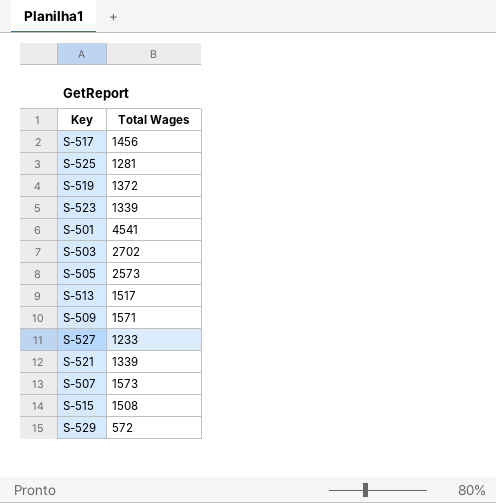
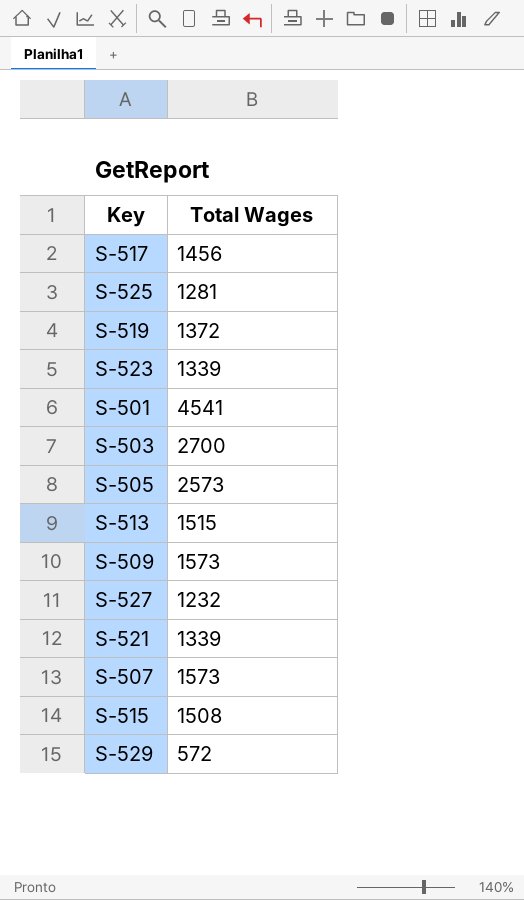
S-503 | Total Wages: 2702 -> 2700
S-513 | Total Wages: 1517 -> 1515
S-509 | Total Wages: 1571 -> 1573
S-527 | Total Wages: 1233 -> 1232

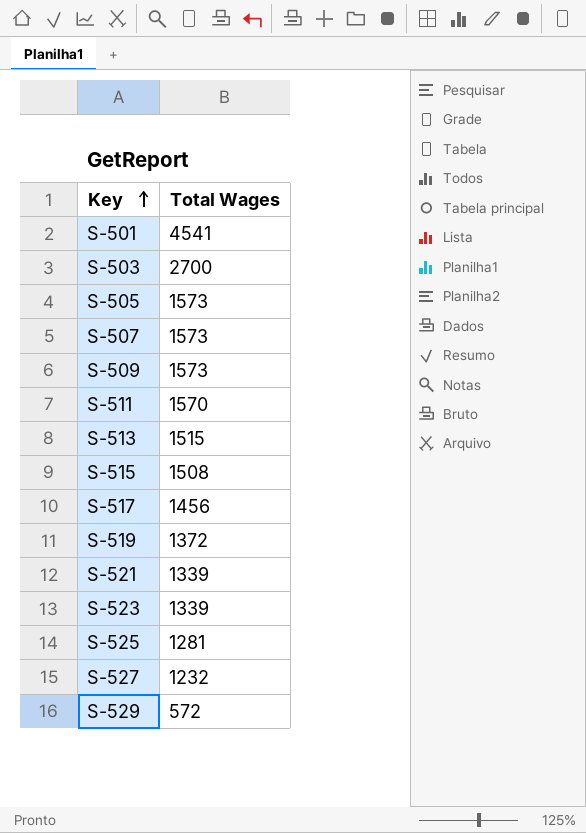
row order: none -> Key ascending
S-505 | Total Wages: 2573 -> 1573
row S-511: none -> 1570

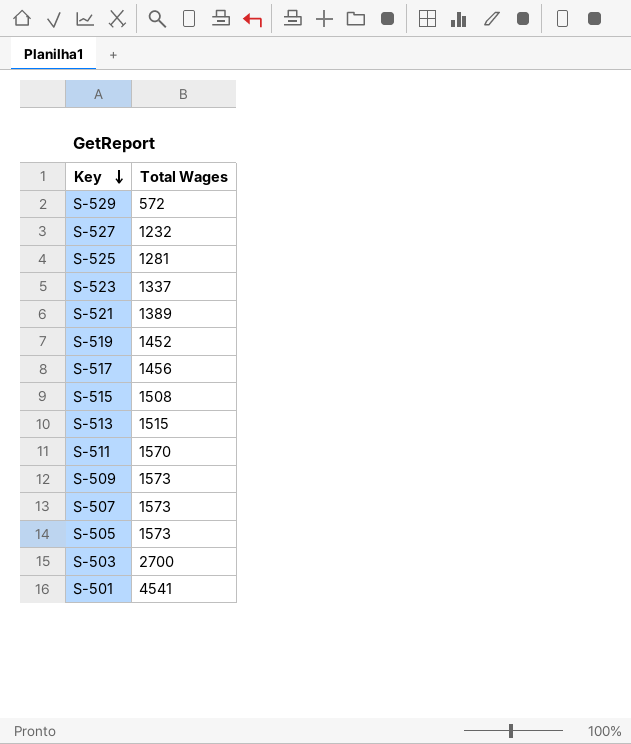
row order: Key ascending -> Key descending
S-523 | Total Wages: 1339 -> 1337
S-521 | Total Wages: 1339 -> 1389
S-519 | Total Wages: 1372 -> 1452

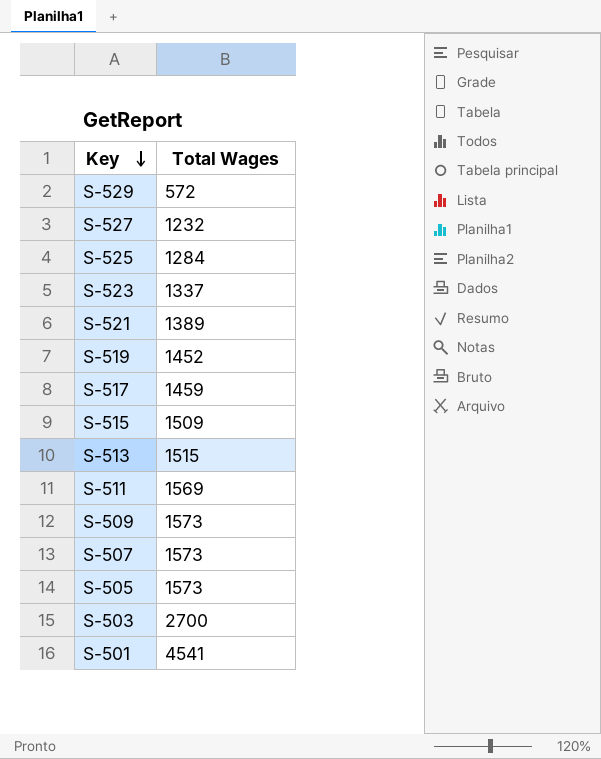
S-525 | Total Wages: 1281 -> 1284
S-517 | Total Wages: 1456 -> 1459
S-515 | Total Wages: 1508 -> 1509
S-511 | Total Wages: 1570 -> 1569

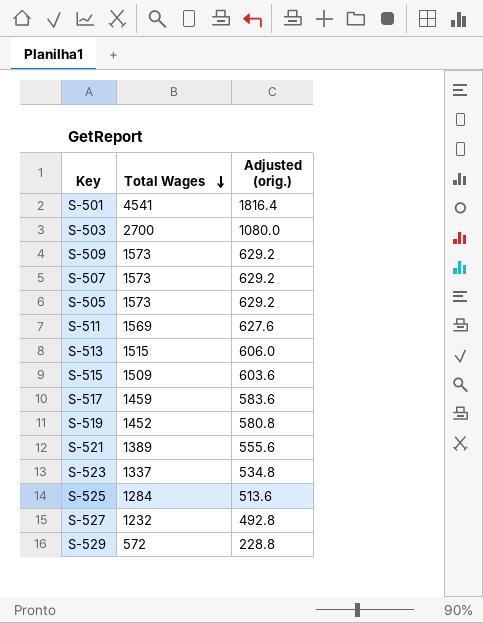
row order: Key descending -> Total Wages descending
column Adjusted (orig.) | formula: none -> [Total Wages] * 0.4

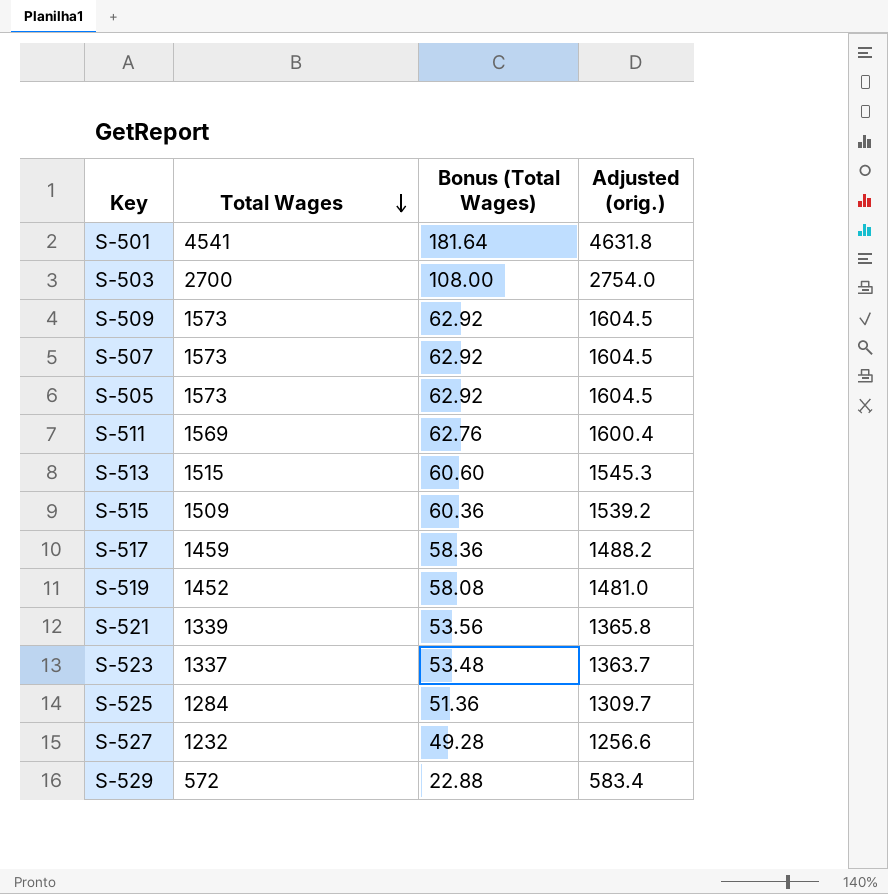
column Bonus (Total Wages) | formula: none -> [Total Wages] * 0.04
column Adjusted (orig.) | formula: [Total Wages] * 0.4 -> [Total Wages] * 1.02
S-521 | Total Wages: 1389 -> 1339

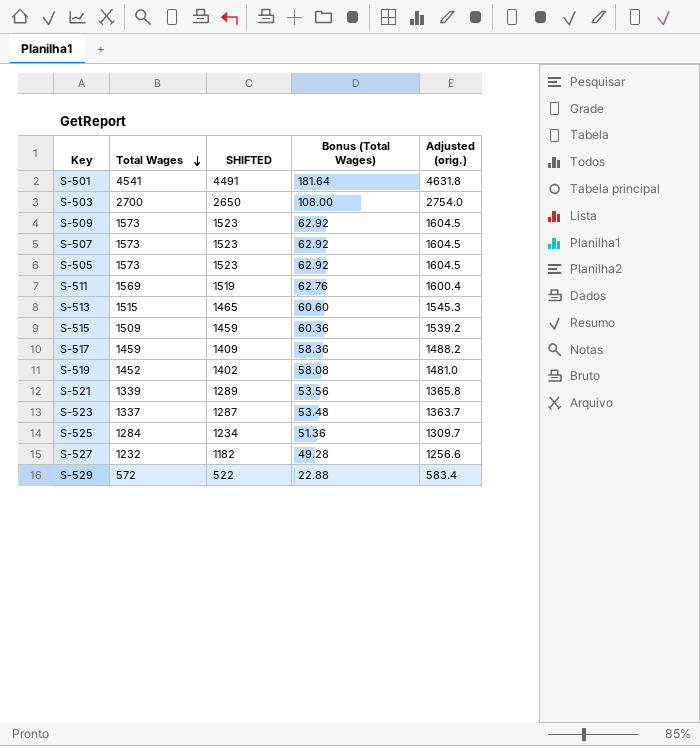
column SHIFTED | formula: none -> [Total Wages] - 50

